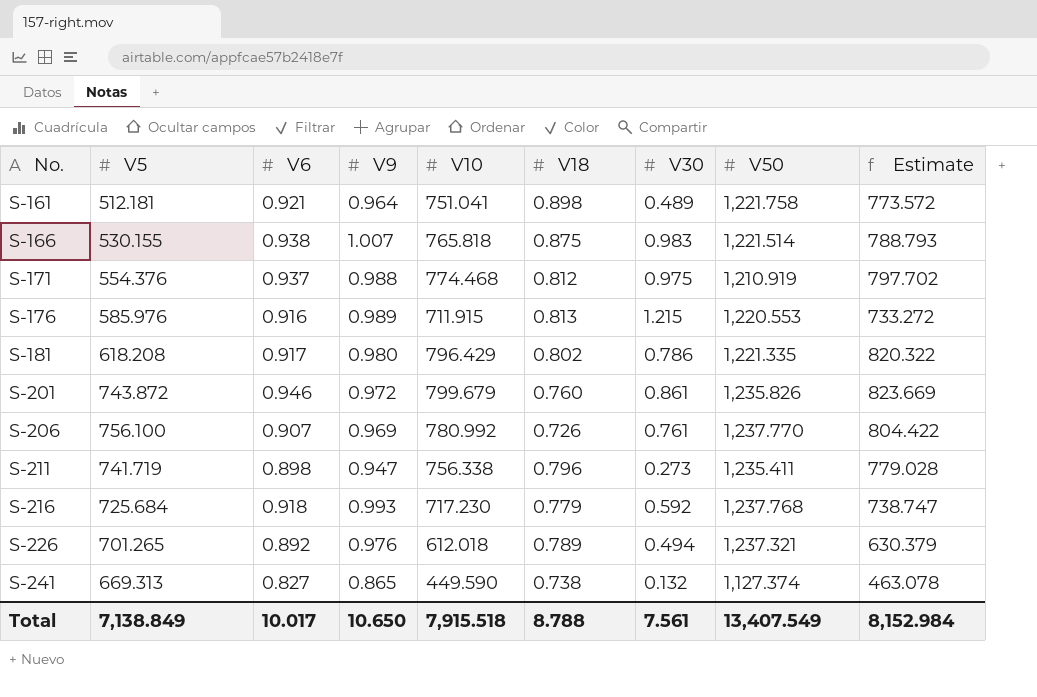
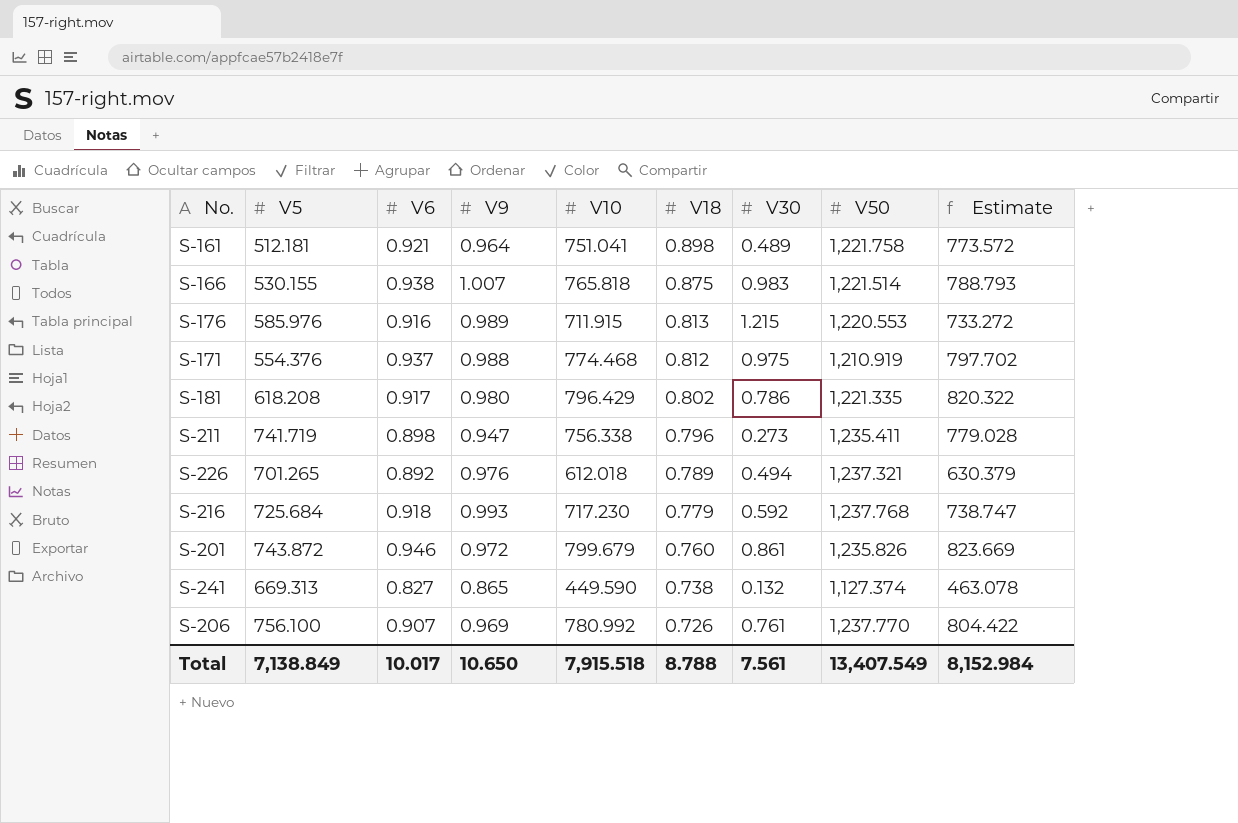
row order: No. ascending -> V18 descending

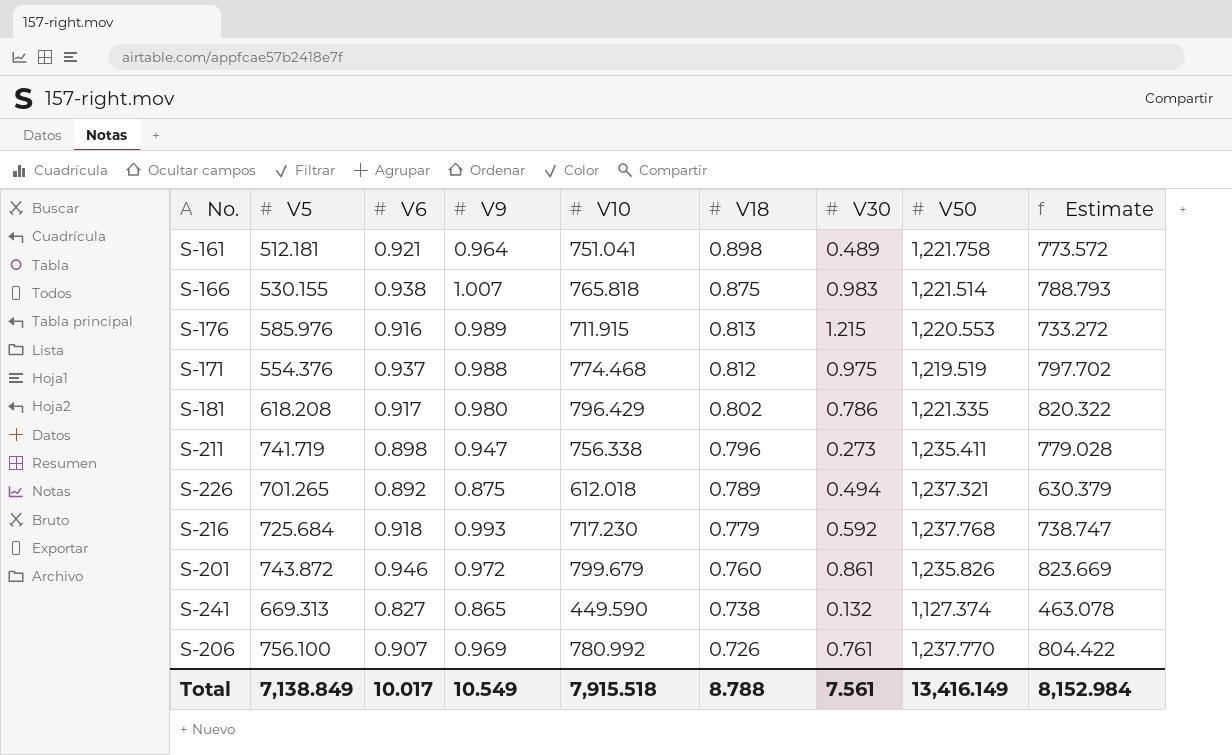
S-171 | V50: 1,210.919 -> 1,219.519
S-226 | V9: 0.976 -> 0.875
Total | V9: 10.650 -> 10.549
Total | V50: 13,407.549 -> 13,416.149

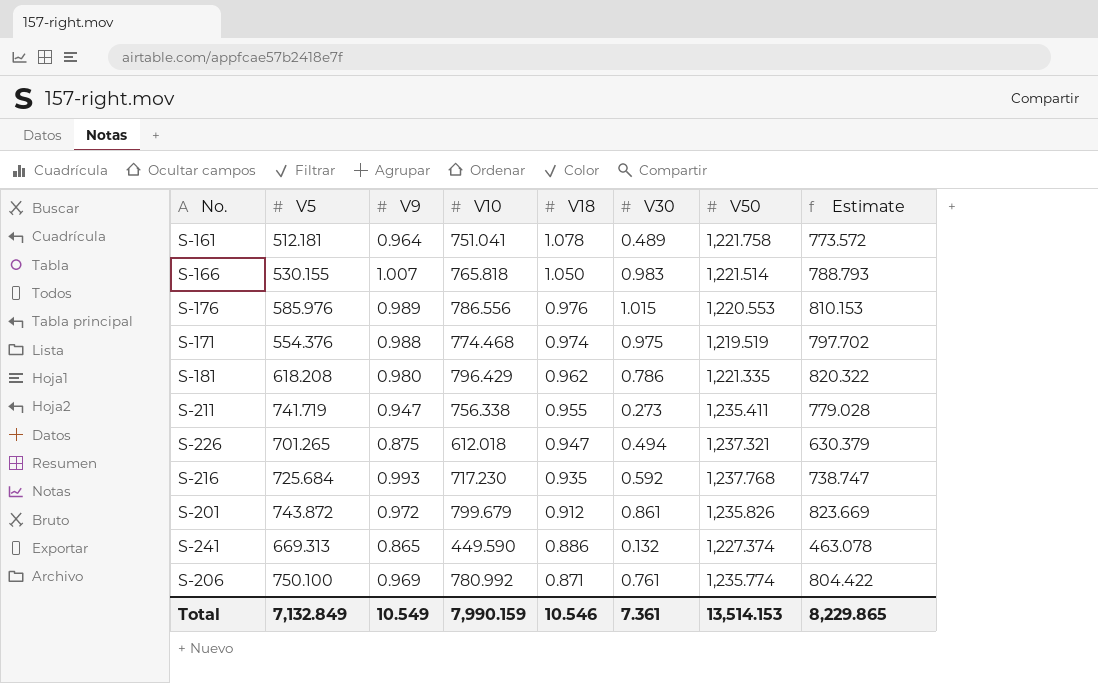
column V6 | position: 3 -> none
S-161 | V18: 0.898 -> 1.078
S-166 | V18: 0.875 -> 1.050
S-176 | V10: 711.915 -> 786.556
S-176 | V18: 0.813 -> 0.976
S-176 | V30: 1.215 -> 1.015
S-176 | Estimate: 733.272 -> 810.153
S-171 | V18: 0.812 -> 0.974
S-181 | V18: 0.802 -> 0.962
S-211 | V18: 0.796 -> 0.955
S-226 | V18: 0.789 -> 0.947
S-216 | V18: 0.779 -> 0.935
S-201 | V18: 0.760 -> 0.912
S-241 | V18: 0.738 -> 0.886
S-241 | V50: 1,127.374 -> 1,227.374
S-206 | V5: 756.100 -> 750.100
S-206 | V18: 0.726 -> 0.871
S-206 | V50: 1,237.770 -> 1,235.774
Total | V5: 7,138.849 -> 7,132.849
Total | V10: 7,915.518 -> 7,990.159
Total | V18: 8.788 -> 10.546
Total | V30: 7.561 -> 7.361
Total | V50: 13,416.149 -> 13,514.153
Total | Estimate: 8,152.984 -> 8,229.865

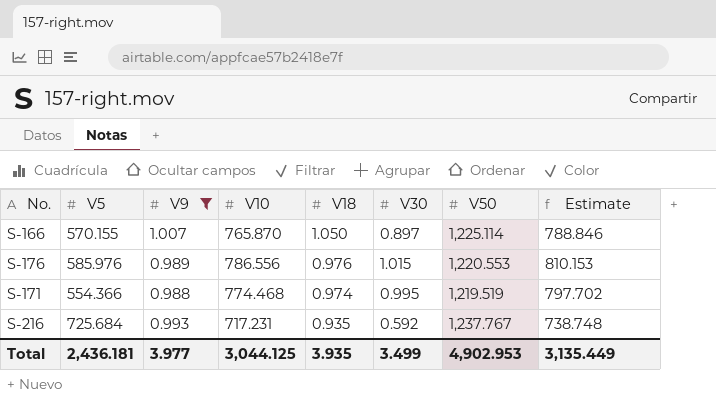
filter: none -> V9 >= 0.988
S-166 | V5: 530.155 -> 570.155
S-166 | V10: 765.818 -> 765.870
S-166 | V30: 0.983 -> 0.897
S-166 | V50: 1,221.514 -> 1,225.114
S-166 | Estimate: 788.793 -> 788.846
S-171 | V5: 554.376 -> 554.366
S-171 | V30: 0.975 -> 0.995
S-216 | V10: 717.230 -> 717.231
S-216 | V50: 1,237.768 -> 1,237.767
S-216 | Estimate: 738.747 -> 738.748
Total | V5: 7,132.849 -> 2,436.181
Total | V9: 10.549 -> 3.977
Total | V10: 7,990.159 -> 3,044.125
Total | V18: 10.546 -> 3.935
Total | V30: 7.361 -> 3.499
Total | V50: 13,514.153 -> 4,902.953
Total | Estimate: 8,229.865 -> 3,135.449

